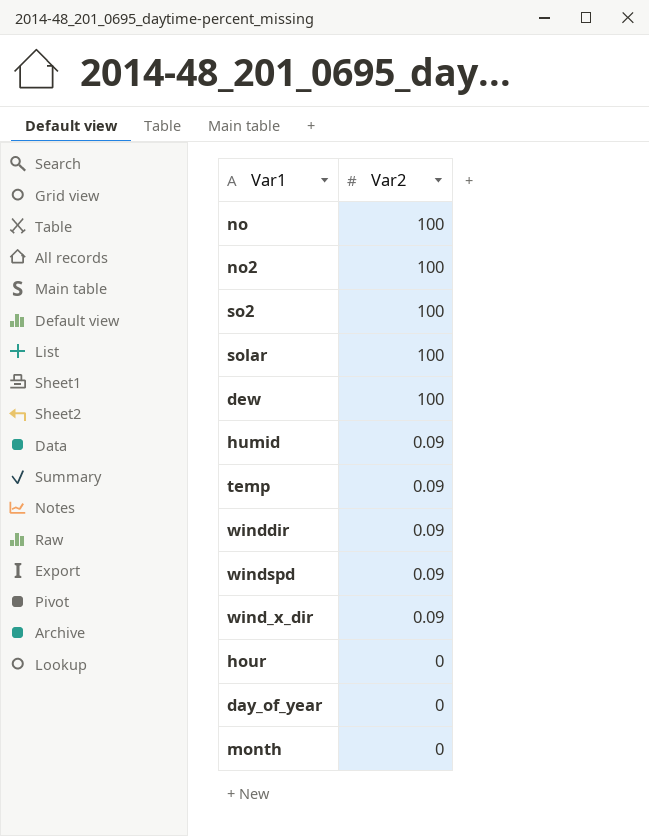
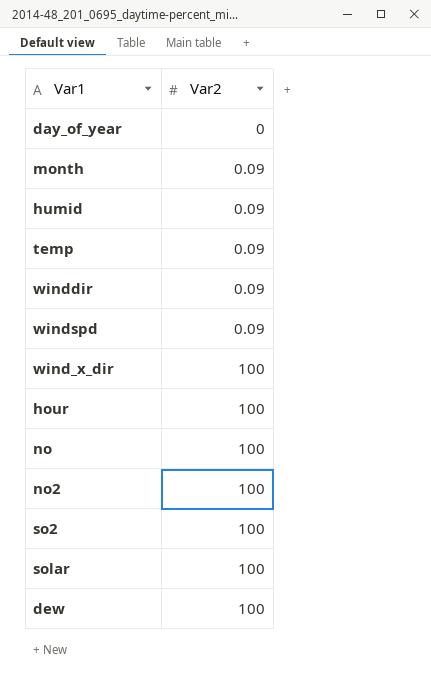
row order: Var2 descending -> Var2 ascending
month | Var2: 0 -> 0.09
wind_x_dir | Var2: 0.09 -> 100
hour | Var2: 0 -> 100

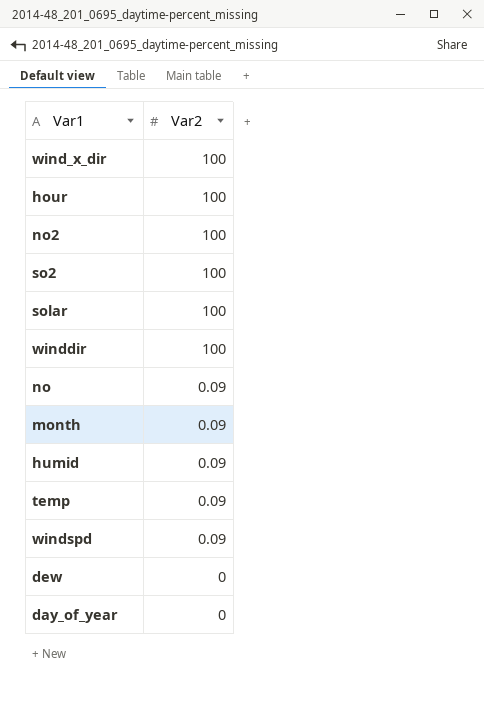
row order: Var2 ascending -> Var2 descending
winddir | Var2: 0.09 -> 100
no | Var2: 100 -> 0.09
dew | Var2: 100 -> 0

